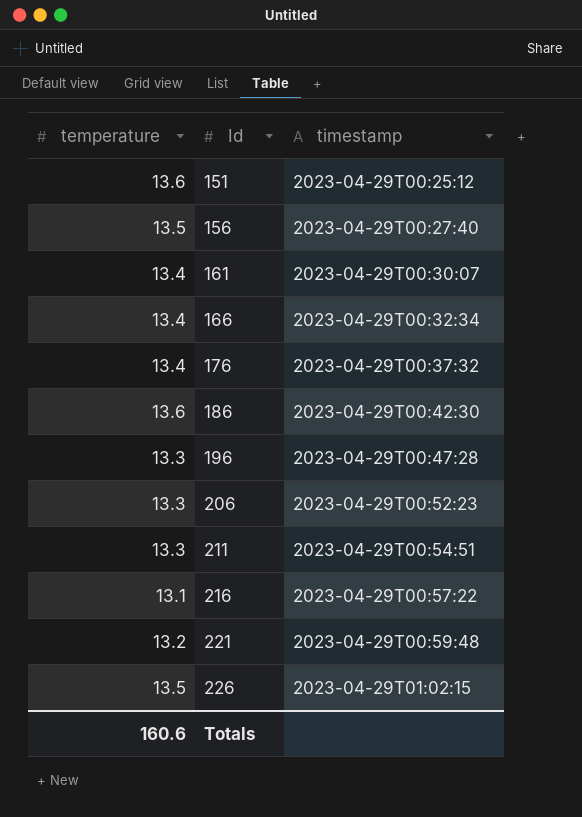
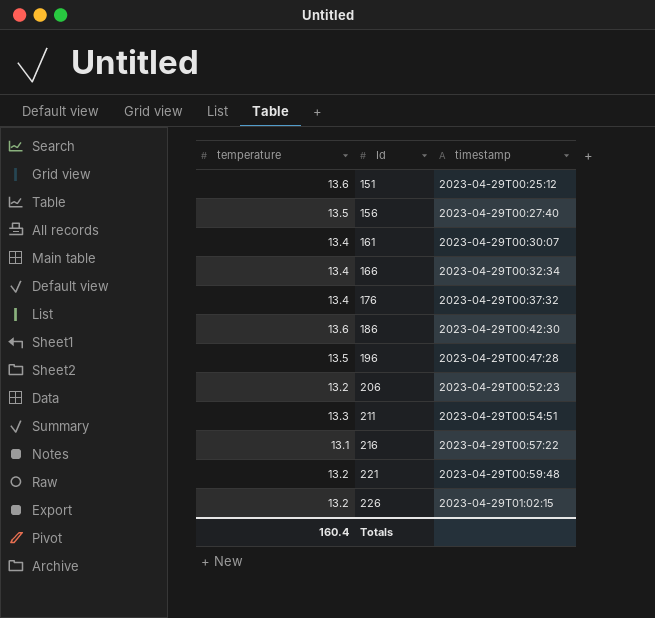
196 | temperature: 13.3 -> 13.5
206 | temperature: 13.3 -> 13.2
226 | temperature: 13.5 -> 13.2
Totals | temperature: 160.6 -> 160.4

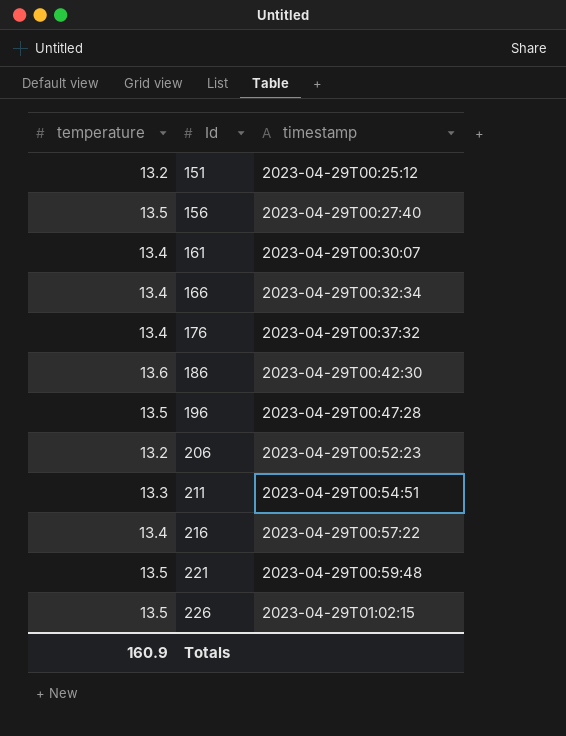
151 | temperature: 13.6 -> 13.2
216 | temperature: 13.1 -> 13.4
221 | temperature: 13.2 -> 13.5
226 | temperature: 13.2 -> 13.5
Totals | temperature: 160.4 -> 160.9

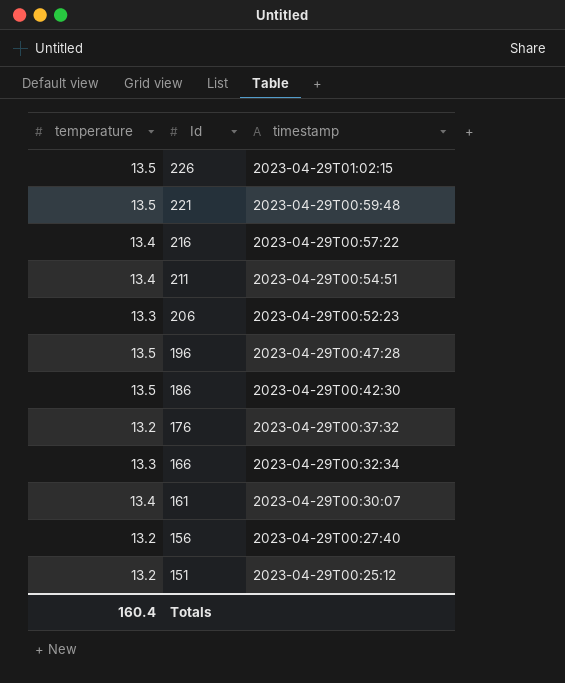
row order: Id ascending -> Id descending
211 | temperature: 13.3 -> 13.4
206 | temperature: 13.2 -> 13.3
186 | temperature: 13.6 -> 13.5
176 | temperature: 13.4 -> 13.2
166 | temperature: 13.4 -> 13.3
156 | temperature: 13.5 -> 13.2
Totals | temperature: 160.9 -> 160.4

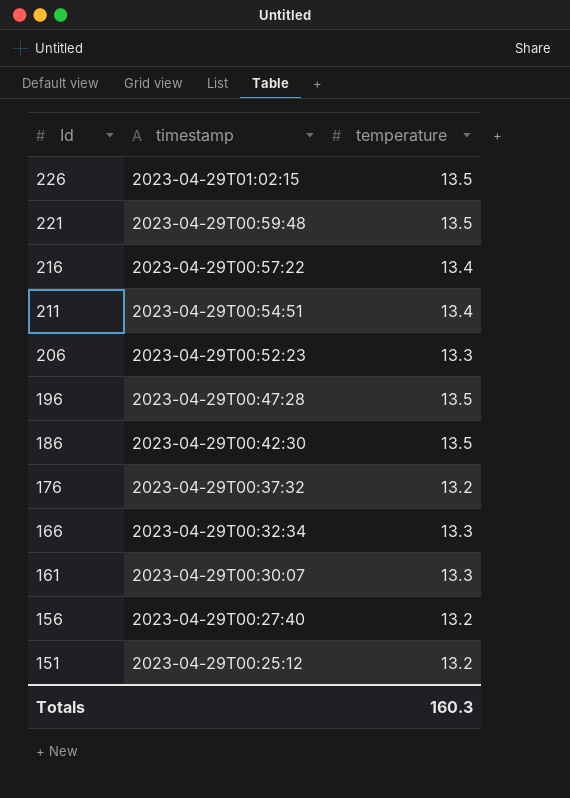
column temperature | position: 1 -> 3
161 | temperature: 13.4 -> 13.3
Totals | temperature: 160.4 -> 160.3

